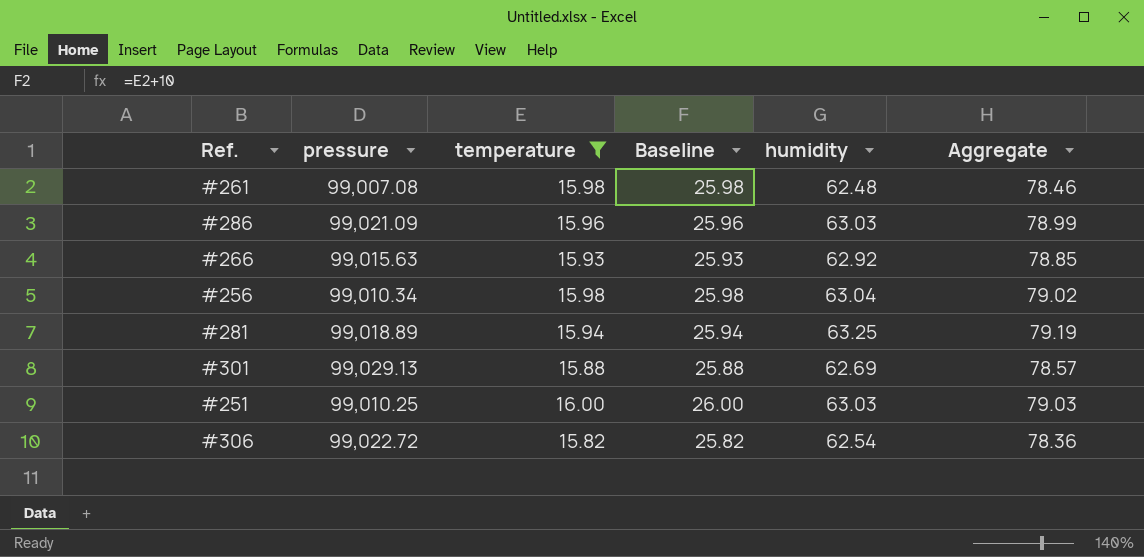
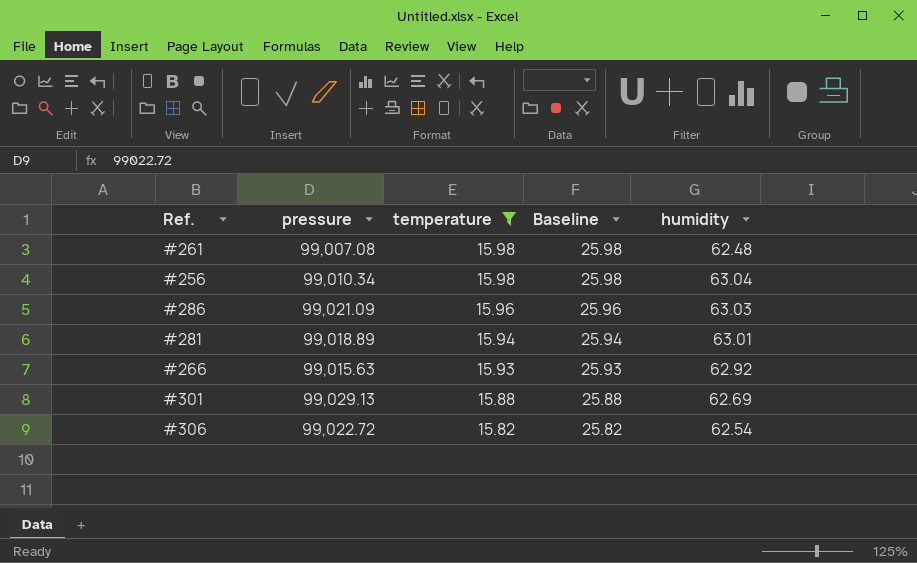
row order: none -> temperature descending
column Aggregate | formula: [temperature] + [humidity] -> none
row #251: 99,010.25 | 16.00 | 26.00 | 63.03 | 79.03 -> none
#281 | humidity: 63.25 -> 63.01

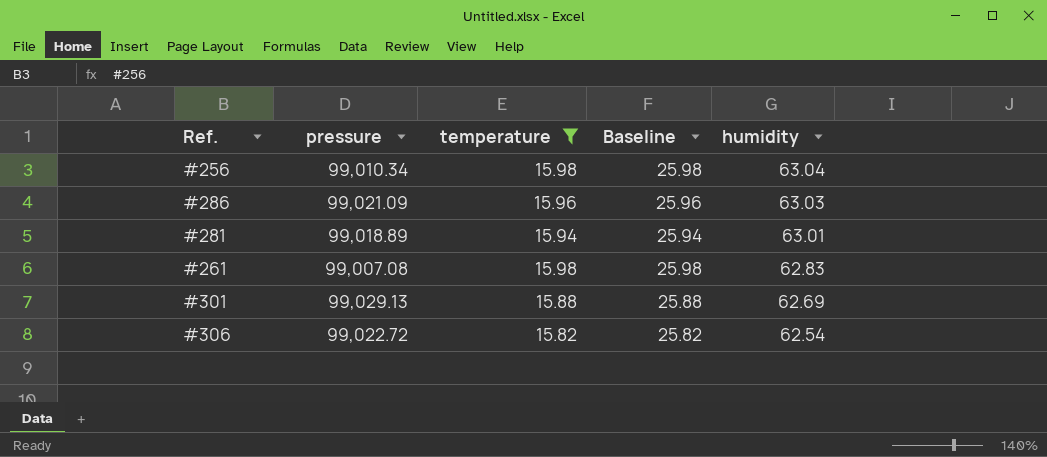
row order: temperature descending -> humidity descending
row #266: 99,015.63 | 15.93 | 25.93 | 62.92 -> none
#261 | humidity: 62.48 -> 62.83

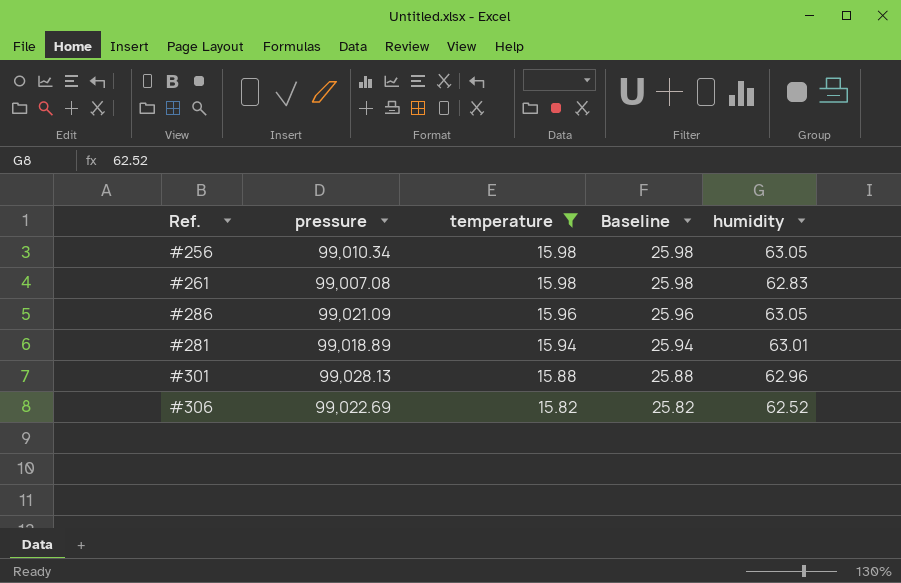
row order: humidity descending -> temperature descending
#256 | humidity: 63.04 -> 63.05
#286 | humidity: 63.03 -> 63.05
#301 | pressure: 99,029.13 -> 99,028.13
#301 | humidity: 62.69 -> 62.96
#306 | pressure: 99,022.72 -> 99,022.69
#306 | humidity: 62.54 -> 62.52

